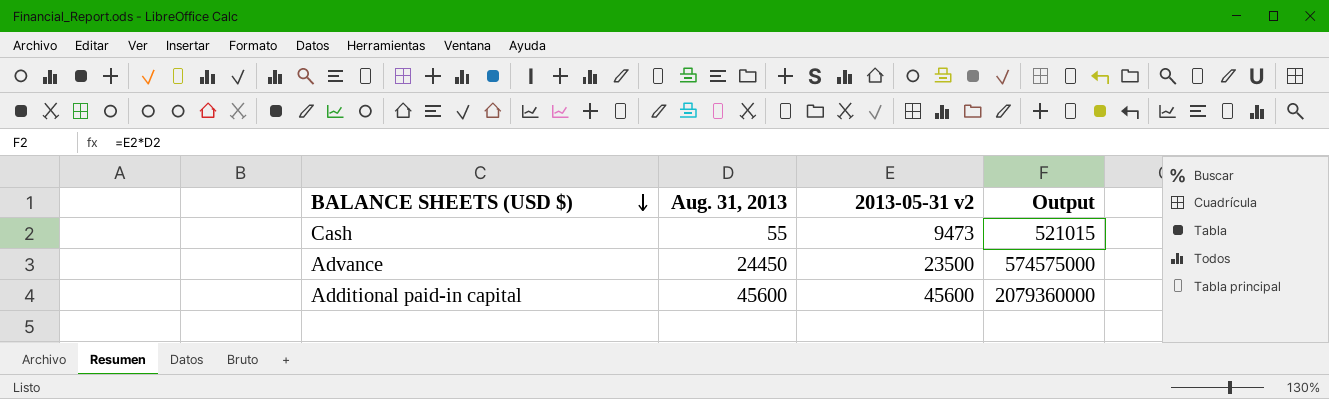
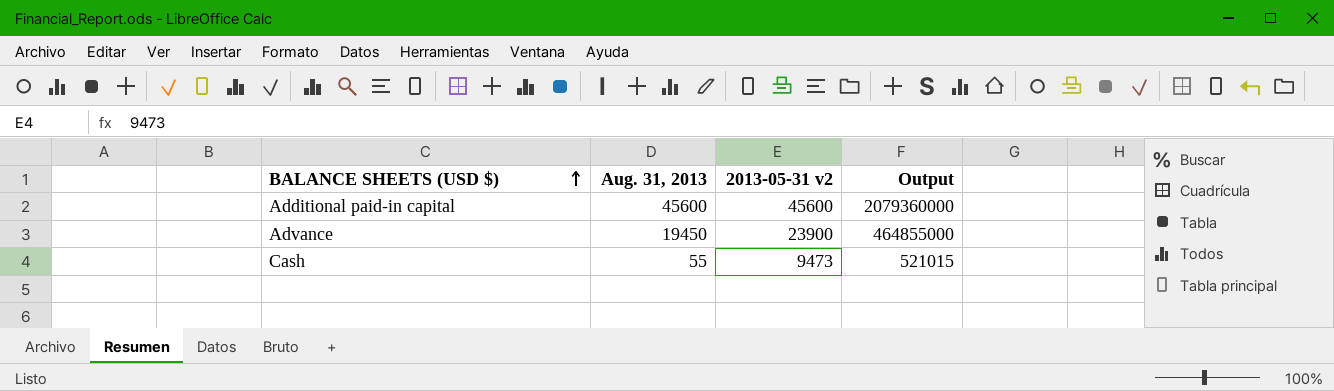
row order: BALANCE SHEETS (USD $) descending -> BALANCE SHEETS (USD $) ascending
Advance | Aug. 31, 2013: 24450 -> 19450
Advance | 2013-05-31 v2: 23500 -> 23900
Advance | Output: 574575000 -> 464855000

